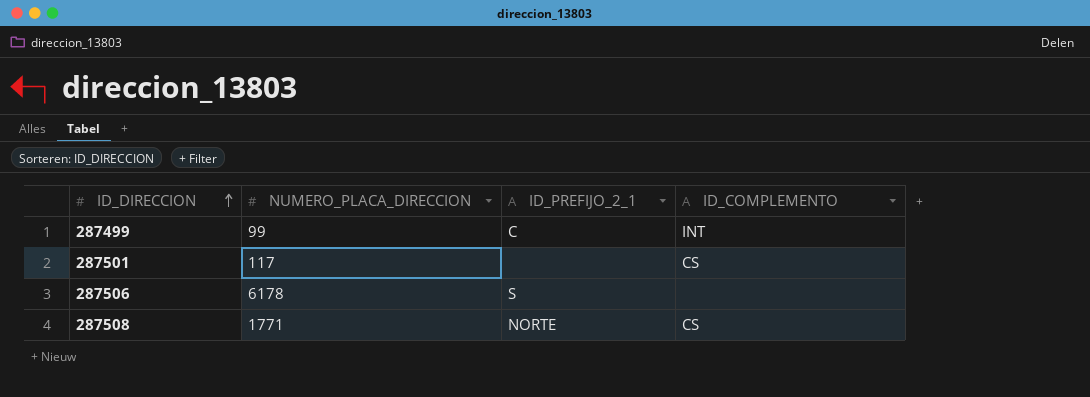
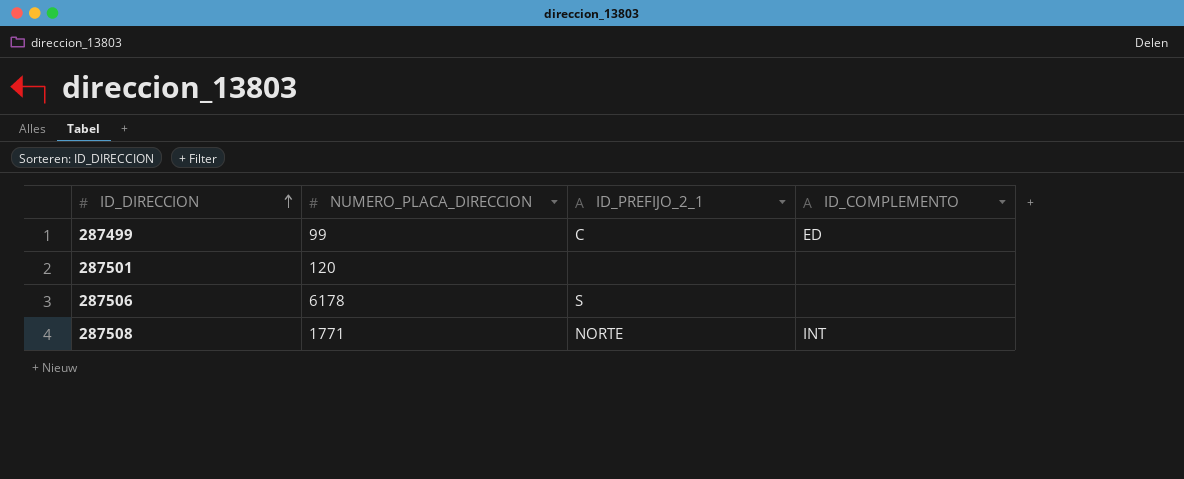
287499 | ID_COMPLEMENTO: INT -> ED
287501 | NUMERO_PLACA_DIRECCION: 117 -> 120
287501 | ID_COMPLEMENTO: CS -> none
287508 | ID_COMPLEMENTO: CS -> INT

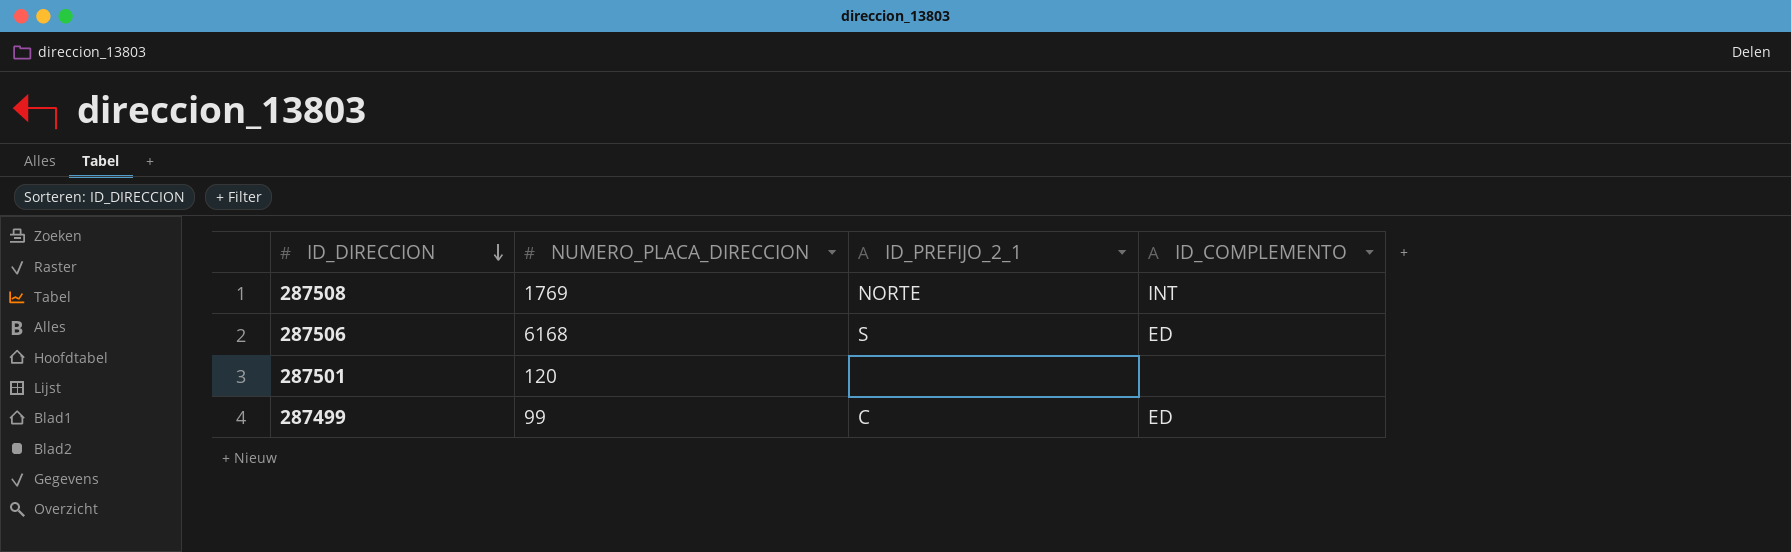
row order: ID_DIRECCION ascending -> ID_DIRECCION descending
287508 | NUMERO_PLACA_DIRECCION: 1771 -> 1769
287506 | NUMERO_PLACA_DIRECCION: 6178 -> 6168
287506 | ID_COMPLEMENTO: none -> ED

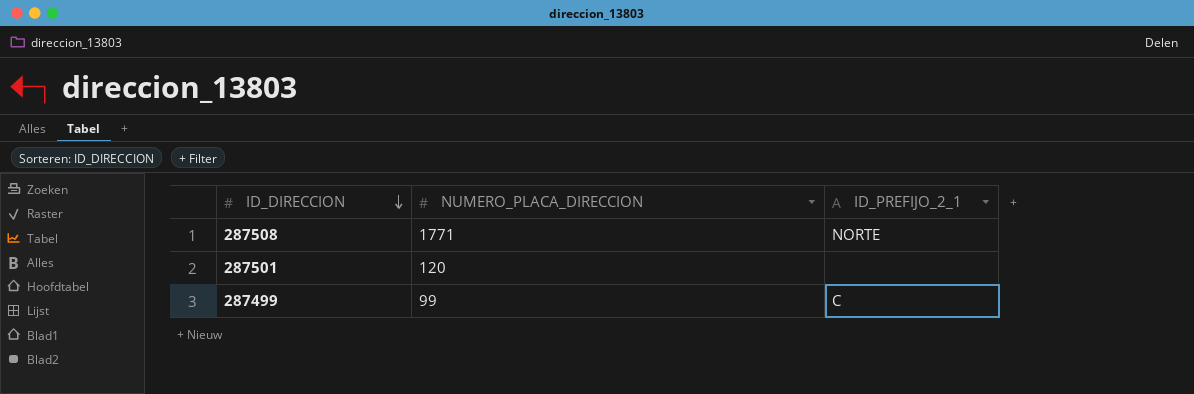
column ID_COMPLEMENTO | position: 4 -> none
row 287506: 6168 | S | ED -> none
287508 | NUMERO_PLACA_DIRECCION: 1769 -> 1771

